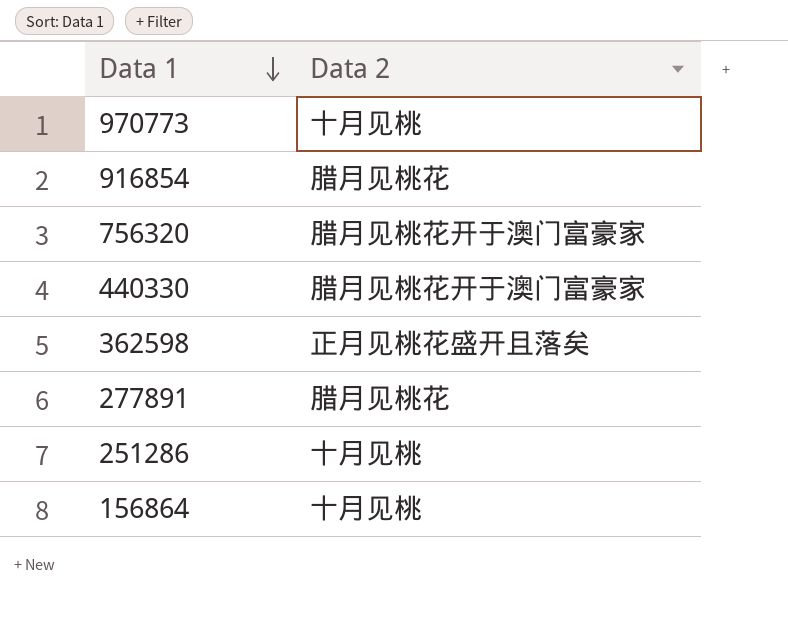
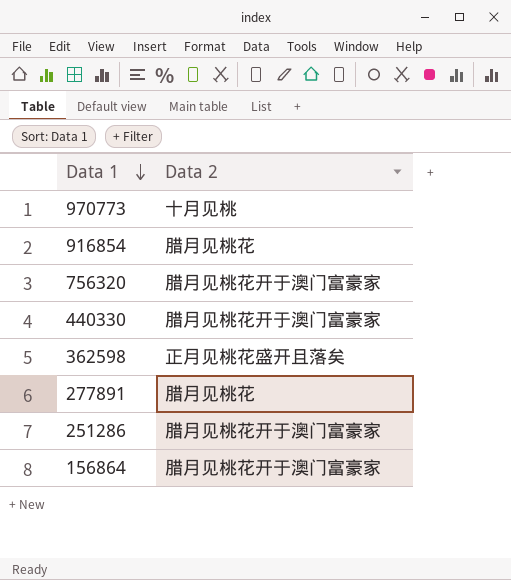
251286 | Data 2: 十月见桃 -> 腊月见桃花开于澳门富豪家
156864 | Data 2: 十月见桃 -> 腊月见桃花开于澳门富豪家

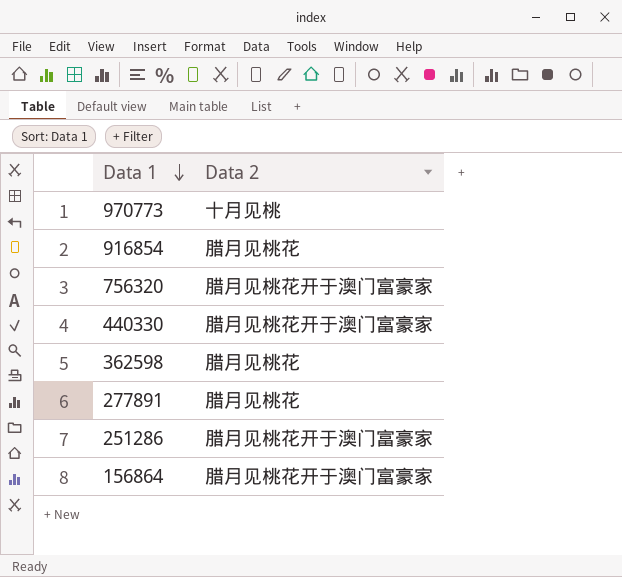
362598 | Data 2: 正月见桃花盛开且落矣 -> 腊月见桃花

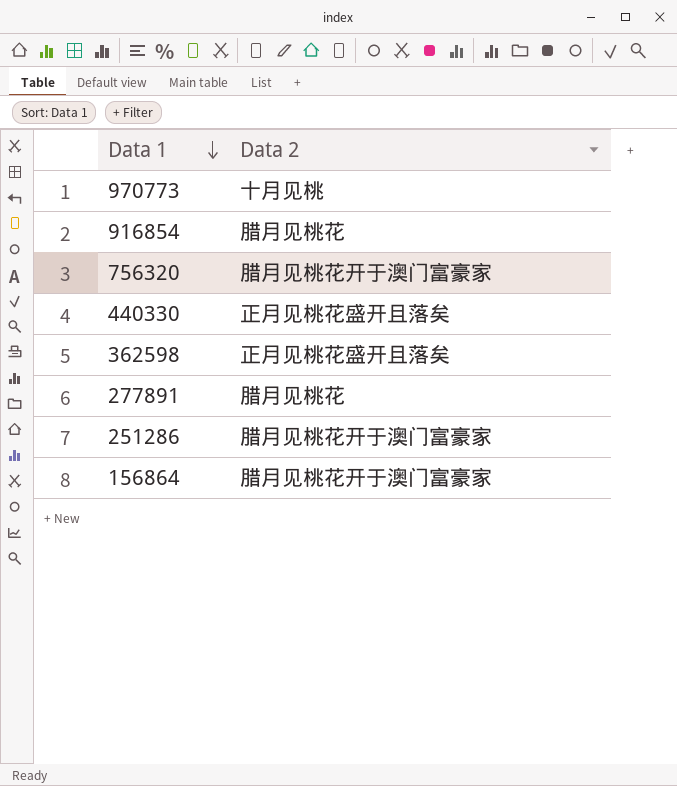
440330 | Data 2: 腊月见桃花开于澳门富豪家 -> 正月见桃花盛开且落矣
362598 | Data 2: 腊月见桃花 -> 正月见桃花盛开且落矣

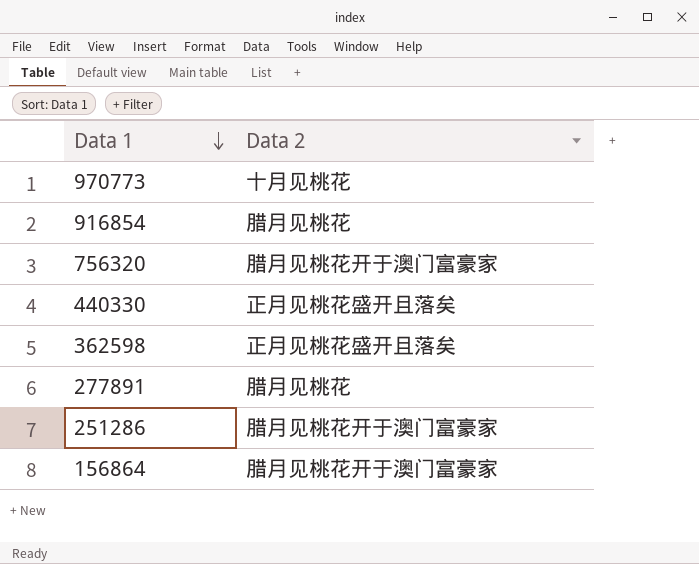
970773 | Data 2: 十月见桃 -> 十月见桃花

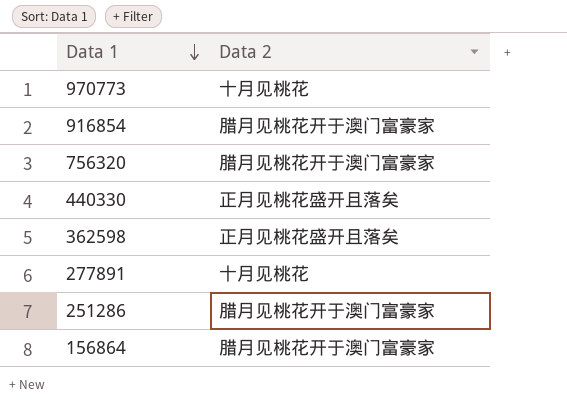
916854 | Data 2: 腊月见桃花 -> 腊月见桃花开于澳门富豪家
277891 | Data 2: 腊月见桃花 -> 十月见桃花

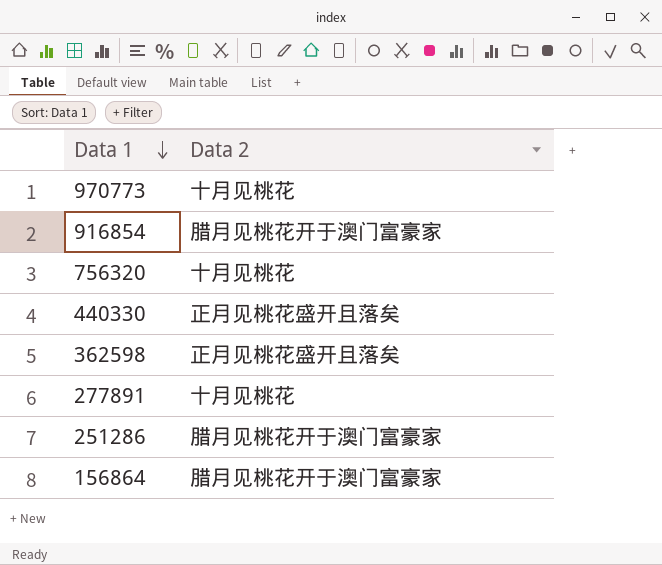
756320 | Data 2: 腊月见桃花开于澳门富豪家 -> 十月见桃花

